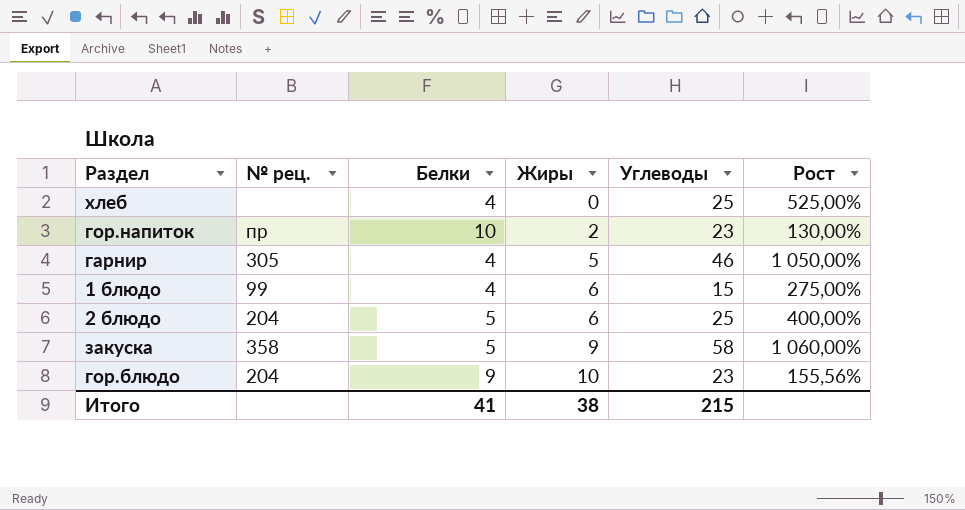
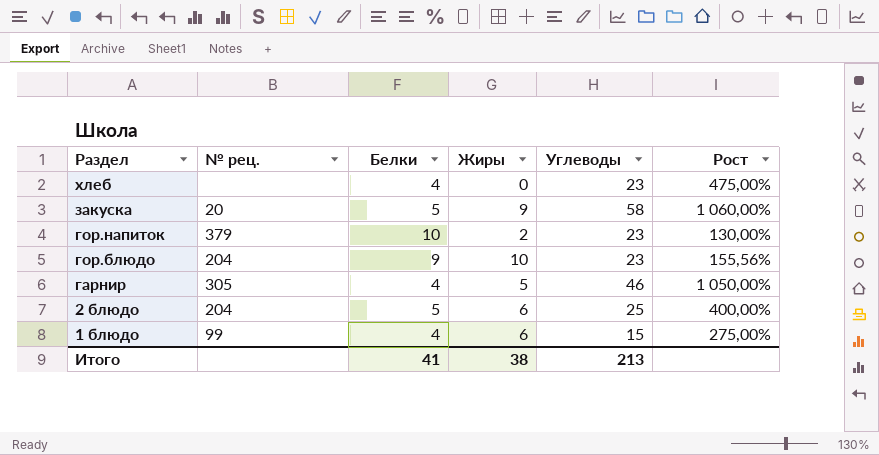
row order: Жиры ascending -> Раздел descending
хлеб | Углеводы: 25 -> 23
хлеб | Рост: 525,00% -> 475,00%
закуска | № рец.: 358 -> 20
гор.напиток | № рец.: пр -> 379
Итого | Углеводы: 215 -> 213

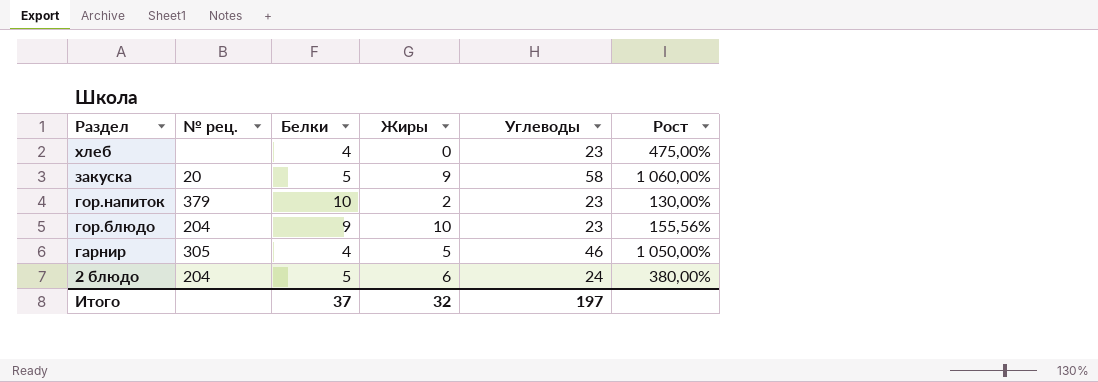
row 1 блюдо: 99 | 4 | 6 | 15 | 275,00% -> none
2 блюдо | Углеводы: 25 -> 24
2 блюдо | Рост: 400,00% -> 380,00%
Итого | Белки: 41 -> 37
Итого | Жиры: 38 -> 32
Итого | Углеводы: 213 -> 197

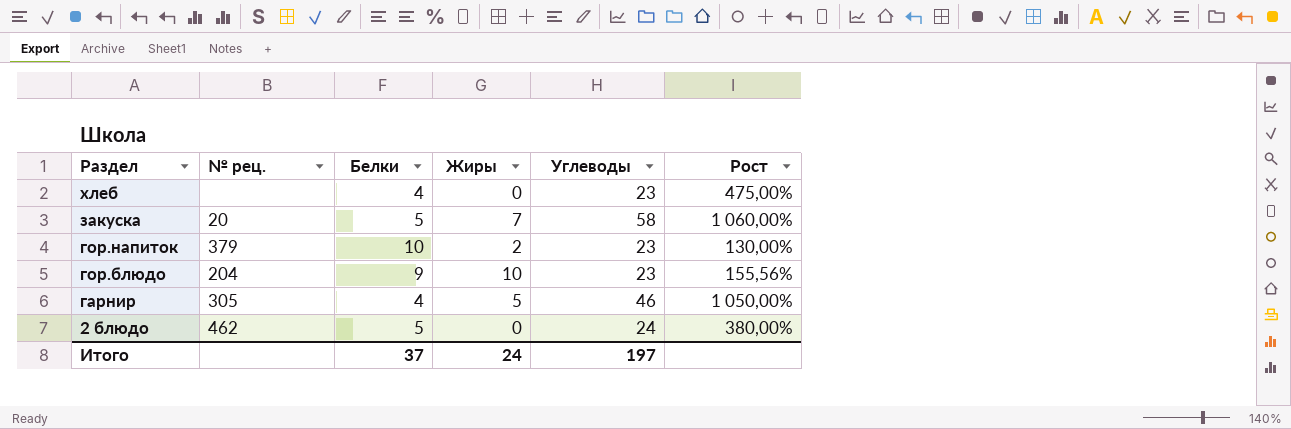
закуска | Жиры: 9 -> 7
2 блюдо | № рец.: 204 -> 462
2 блюдо | Жиры: 6 -> 0
Итого | Жиры: 32 -> 24

